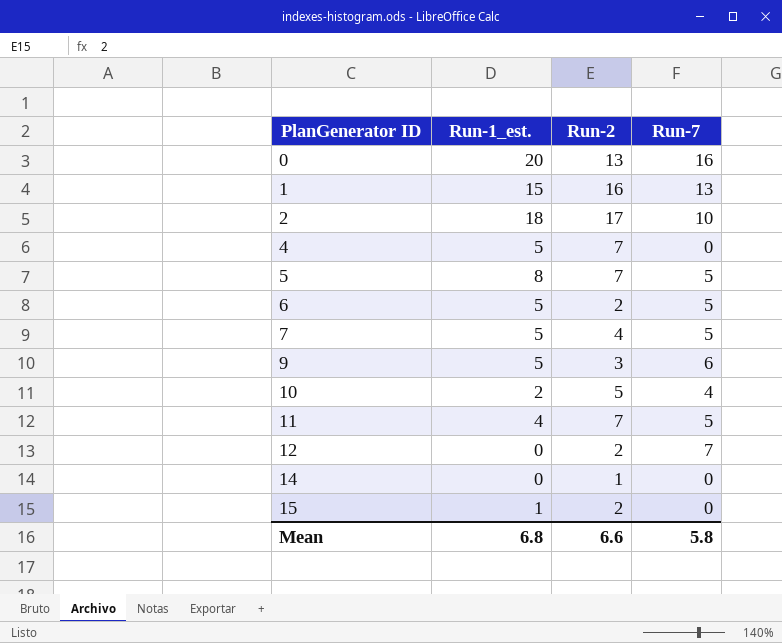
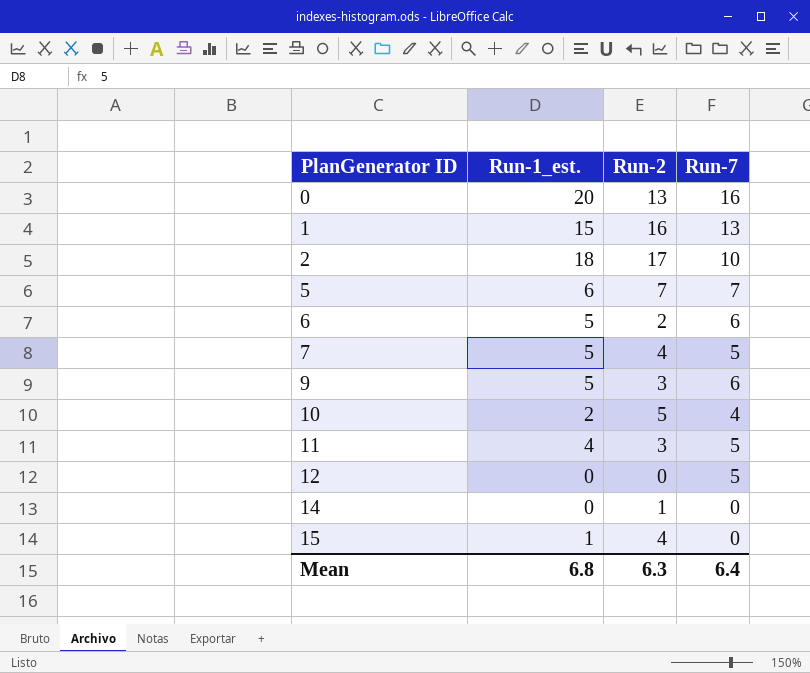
row 4: 5 | 7 | 0 -> none
5 | Run-1_est.: 8 -> 6
5 | Run-7: 5 -> 7
6 | Run-7: 5 -> 6
11 | Run-2: 7 -> 3
12 | Run-2: 2 -> 0
12 | Run-7: 7 -> 5
15 | Run-2: 2 -> 4
Mean | Run-2: 6.6 -> 6.3
Mean | Run-7: 5.8 -> 6.4

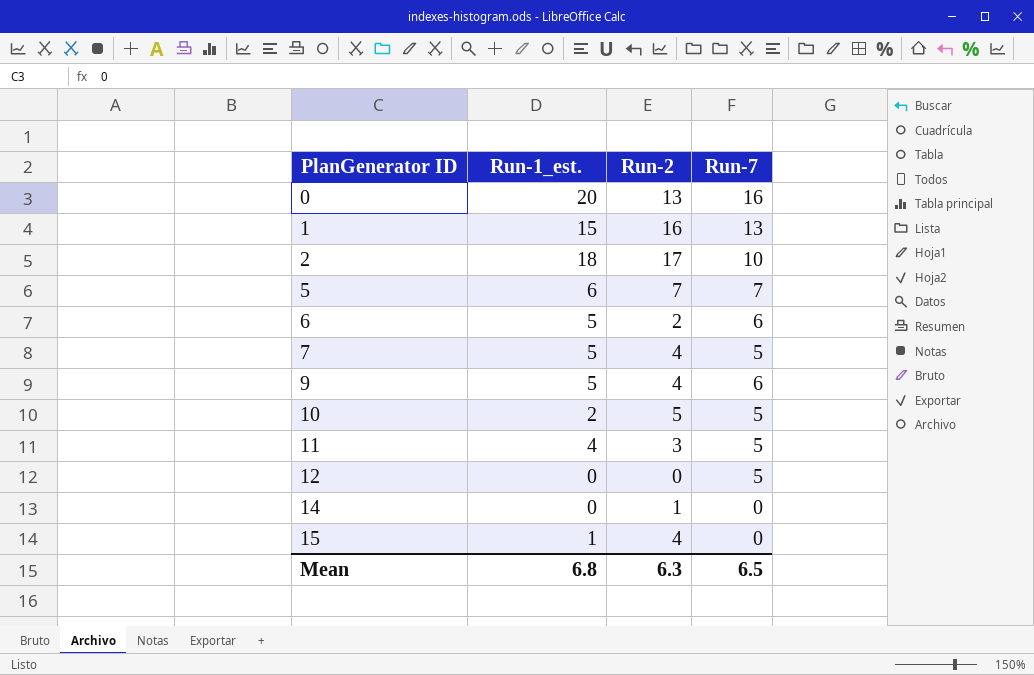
9 | Run-2: 3 -> 4
10 | Run-7: 4 -> 5
Mean | Run-7: 6.4 -> 6.5

